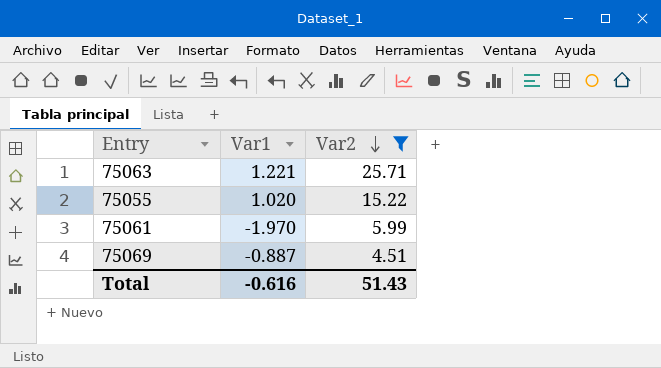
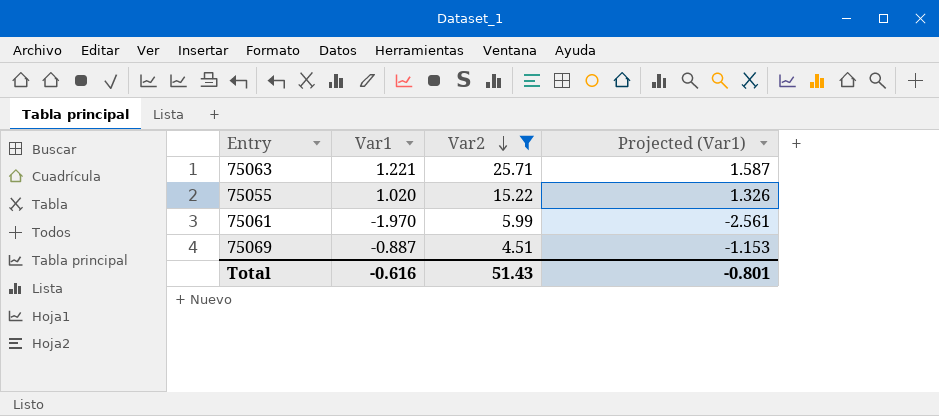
column Projected (Var1) | formula: none -> [Var1] * 1.3

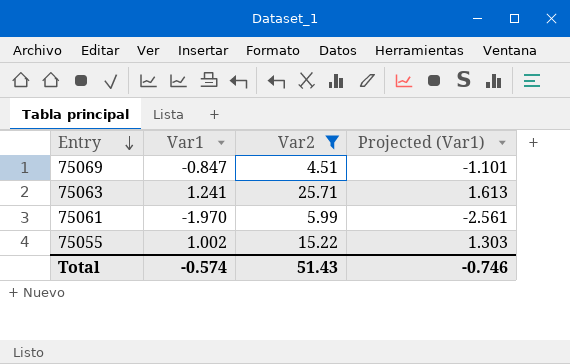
row order: Var2 descending -> Entry descending
75069 | Var1: -0.887 -> -0.847
75069 | Projected (Var1): -1.153 -> -1.101
75063 | Var1: 1.221 -> 1.241
75063 | Projected (Var1): 1.587 -> 1.613
75055 | Var1: 1.020 -> 1.002
75055 | Projected (Var1): 1.326 -> 1.303
Total | Var1: -0.616 -> -0.574
Total | Projected (Var1): -0.801 -> -0.746

